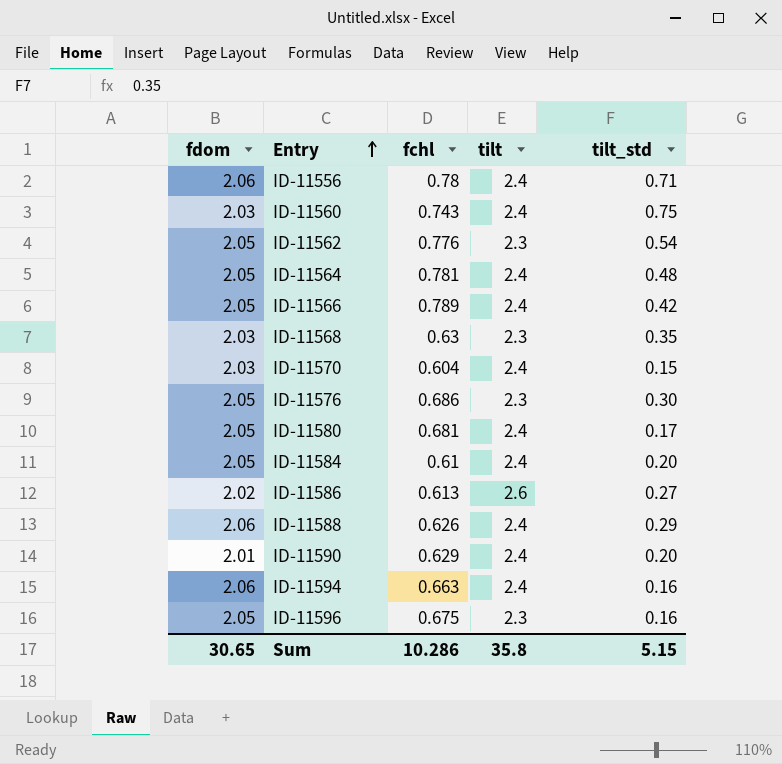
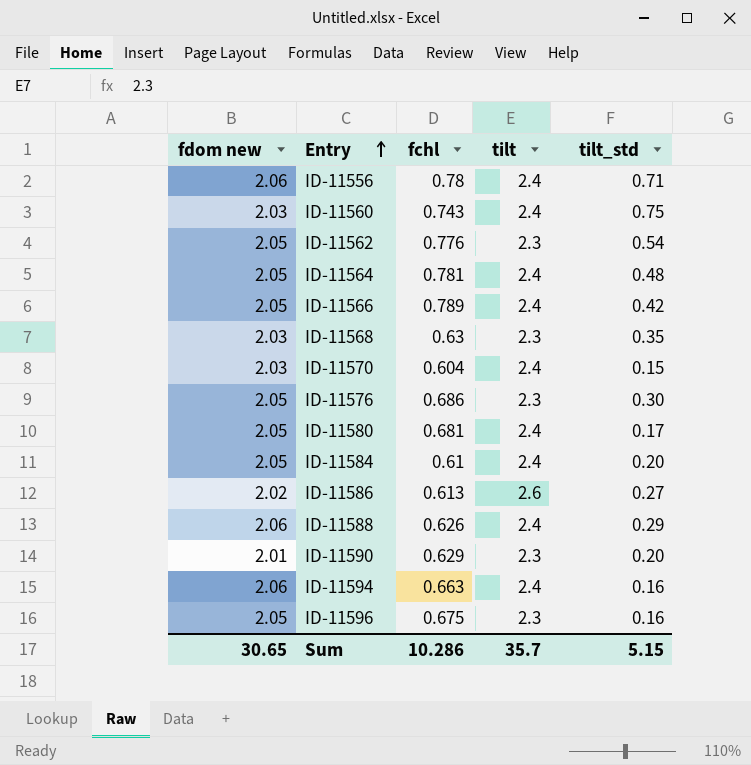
column name: fdom -> fdom new
ID-11590 | tilt: 2.4 -> 2.3
Sum | tilt: 35.8 -> 35.7

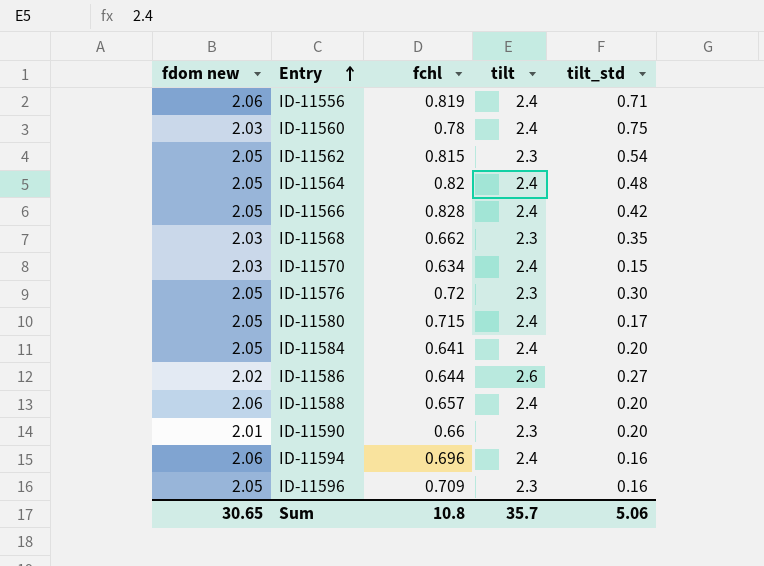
ID-11556 | fchl: 0.78 -> 0.819
ID-11560 | fchl: 0.743 -> 0.78
ID-11562 | fchl: 0.776 -> 0.815
ID-11564 | fchl: 0.781 -> 0.82
ID-11566 | fchl: 0.789 -> 0.828
ID-11568 | fchl: 0.63 -> 0.662
ID-11570 | fchl: 0.604 -> 0.634
ID-11576 | fchl: 0.686 -> 0.72
ID-11580 | fchl: 0.681 -> 0.715
ID-11584 | fchl: 0.61 -> 0.641
ID-11586 | fchl: 0.613 -> 0.644
ID-11588 | fchl: 0.626 -> 0.657
ID-11588 | tilt_std: 0.29 -> 0.20
ID-11590 | fchl: 0.629 -> 0.66
ID-11594 | fchl: 0.663 -> 0.696
ID-11596 | fchl: 0.675 -> 0.709
Sum | fchl: 10.286 -> 10.8
Sum | tilt_std: 5.15 -> 5.06

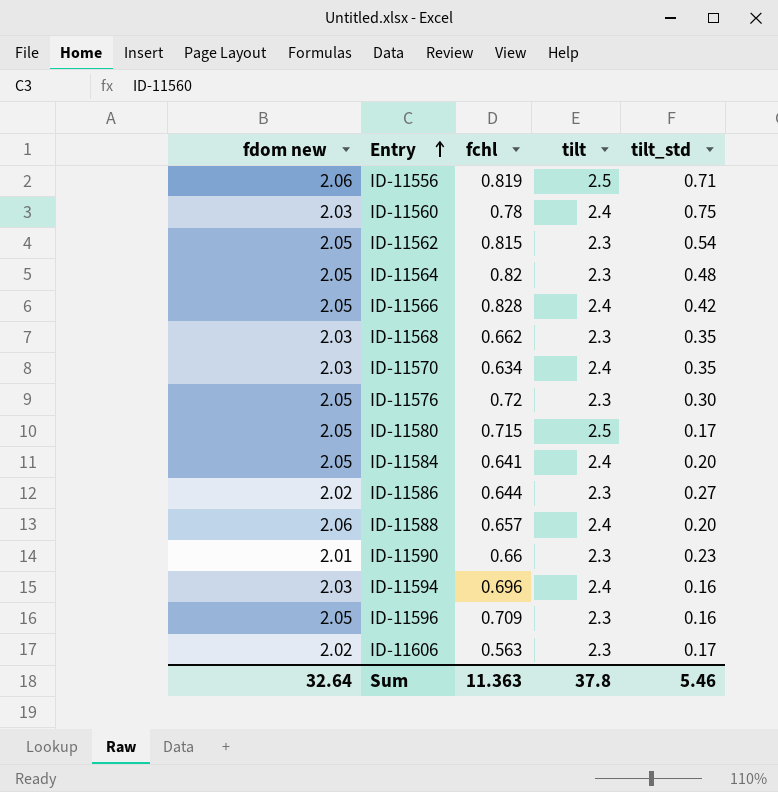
ID-11556 | tilt: 2.4 -> 2.5
ID-11564 | tilt: 2.4 -> 2.3
ID-11570 | tilt_std: 0.15 -> 0.35
ID-11580 | tilt: 2.4 -> 2.5
ID-11586 | tilt: 2.6 -> 2.3
ID-11590 | tilt_std: 0.20 -> 0.23
ID-11594 | fdom new: 2.06 -> 2.03
row ID-11606: none -> 2.02 | 0.563 | 2.3 | 0.17
Sum | fdom new: 30.65 -> 32.64
Sum | fchl: 10.8 -> 11.363
Sum | tilt: 35.7 -> 37.8
Sum | tilt_std: 5.06 -> 5.46

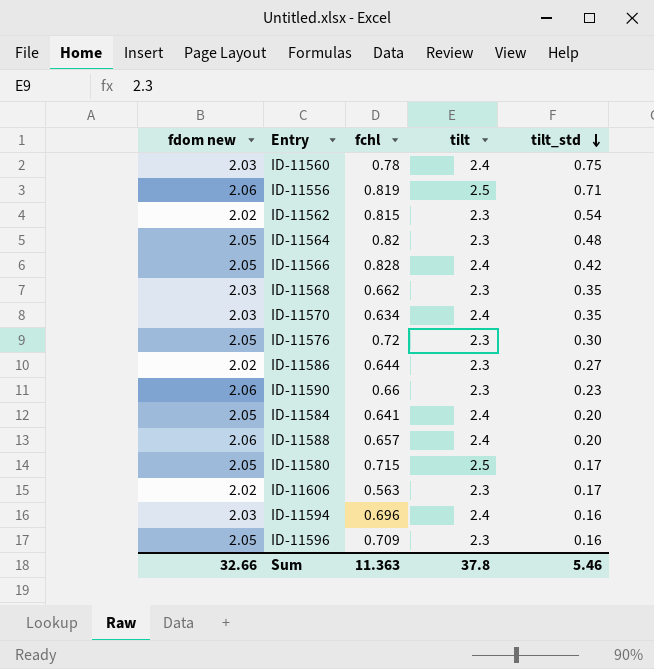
row order: Entry ascending -> tilt_std descending
ID-11562 | fdom new: 2.05 -> 2.02
ID-11590 | fdom new: 2.01 -> 2.06
Sum | fdom new: 32.64 -> 32.66

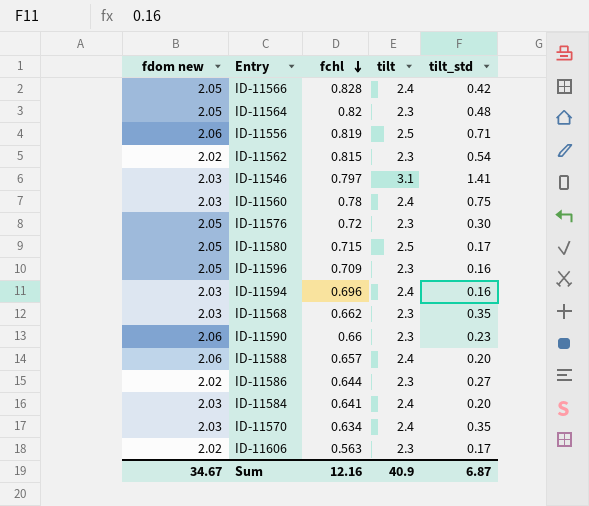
row order: tilt_std descending -> fchl descending
row ID-11546: none -> 2.03 | 0.797 | 3.1 | 1.41
ID-11584 | fdom new: 2.05 -> 2.03
Sum | fdom new: 32.66 -> 34.67
Sum | fchl: 11.363 -> 12.16
Sum | tilt: 37.8 -> 40.9
Sum | tilt_std: 5.46 -> 6.87

